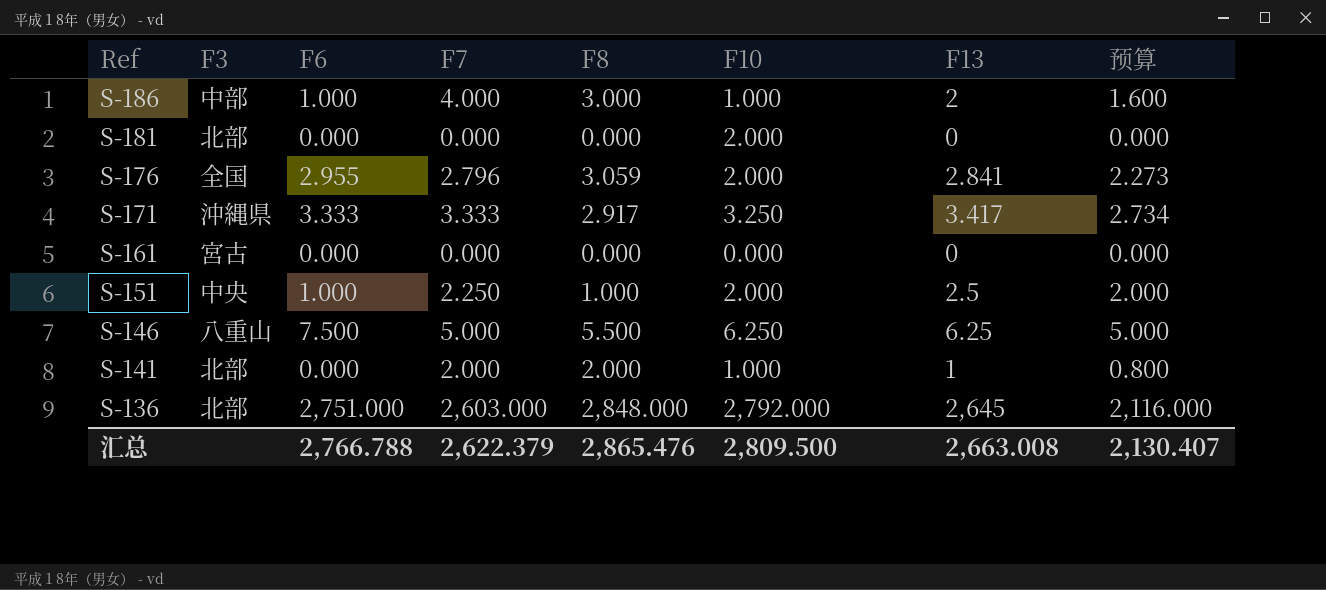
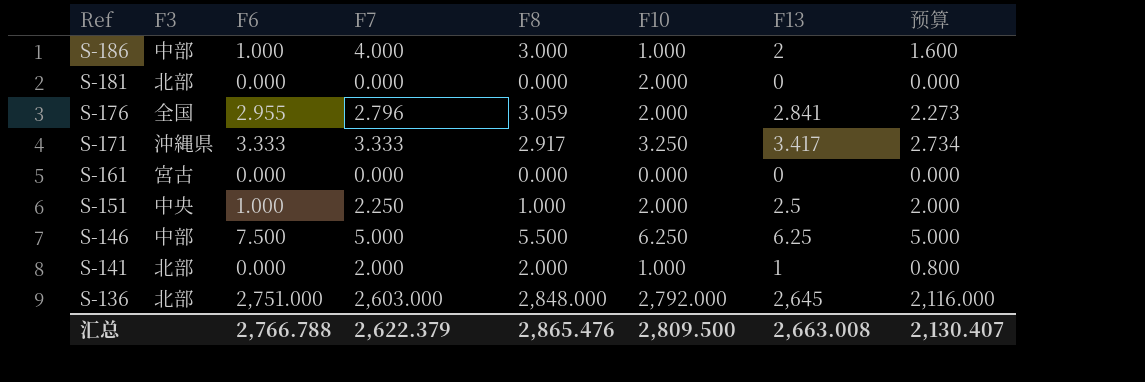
S-146 | F3: 八重山 -> 中部

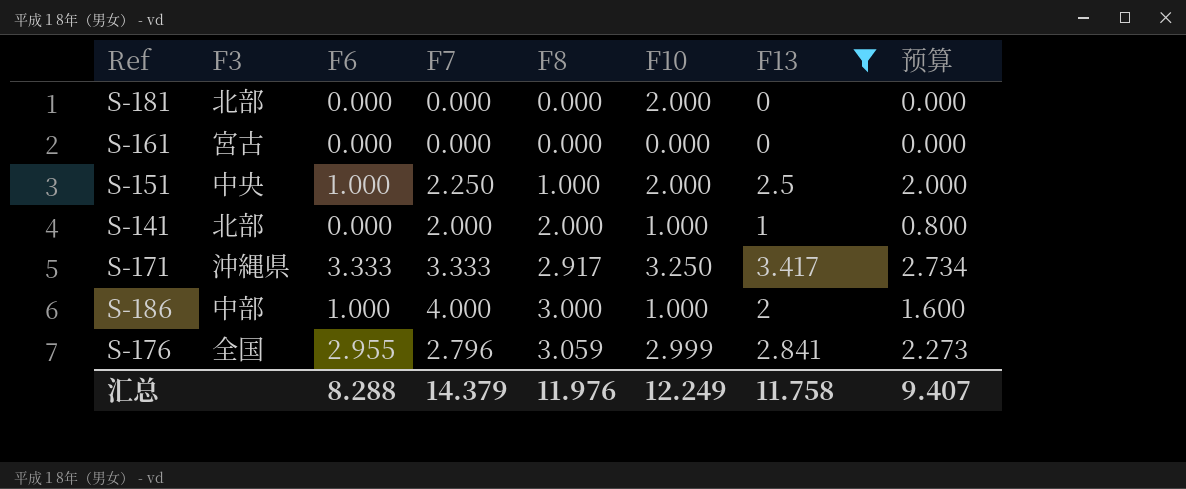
filter: none -> F13 <= 3.417
row order: Ref descending -> F8 ascending
S-176 | F10: 2.000 -> 2.999
汇总 | F6: 2,766.788 -> 8.288
汇总 | F7: 2,622.379 -> 14.379
汇总 | F8: 2,865.476 -> 11.976
汇总 | F10: 2,809.500 -> 12.249
汇总 | F13: 2,663.008 -> 11.758
汇总 | 预算: 2,130.407 -> 9.407

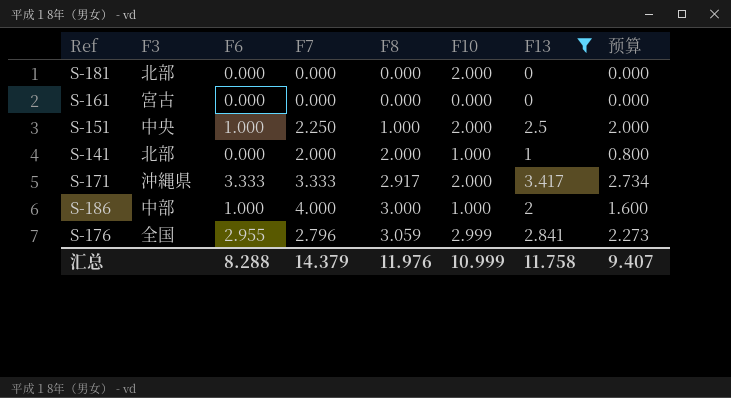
S-171 | F10: 3.250 -> 2.000
汇总 | F10: 12.249 -> 10.999

